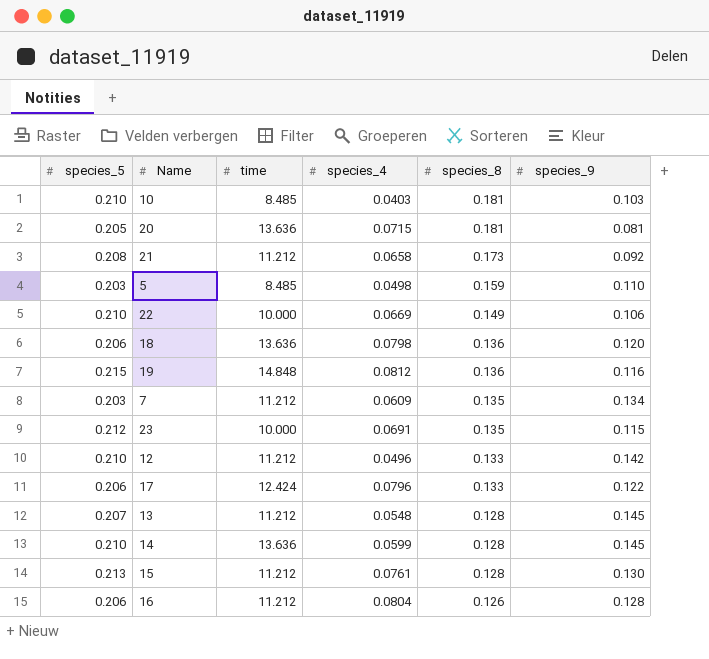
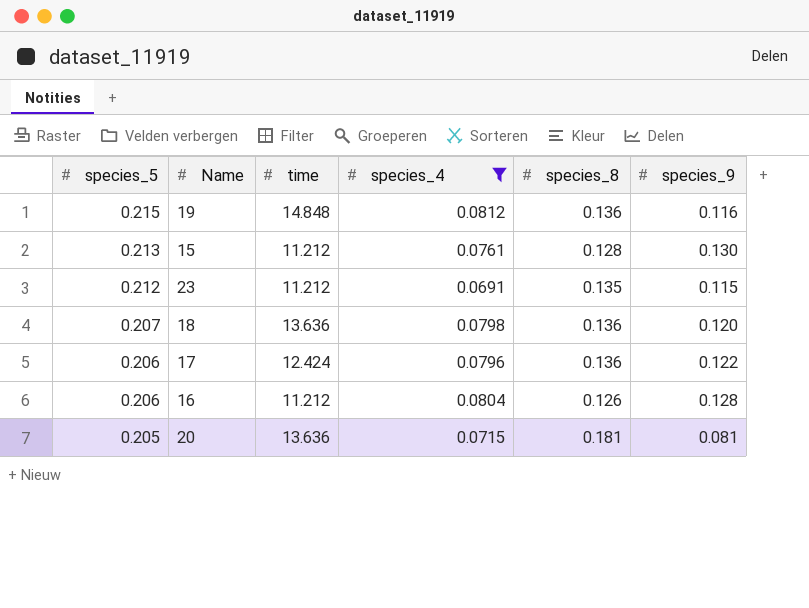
filter: none -> species_4 >= 0.0691
row order: species_8 descending -> species_5 descending
23 | time: 10.000 -> 11.212
18 | species_5: 0.206 -> 0.207
17 | species_8: 0.133 -> 0.136

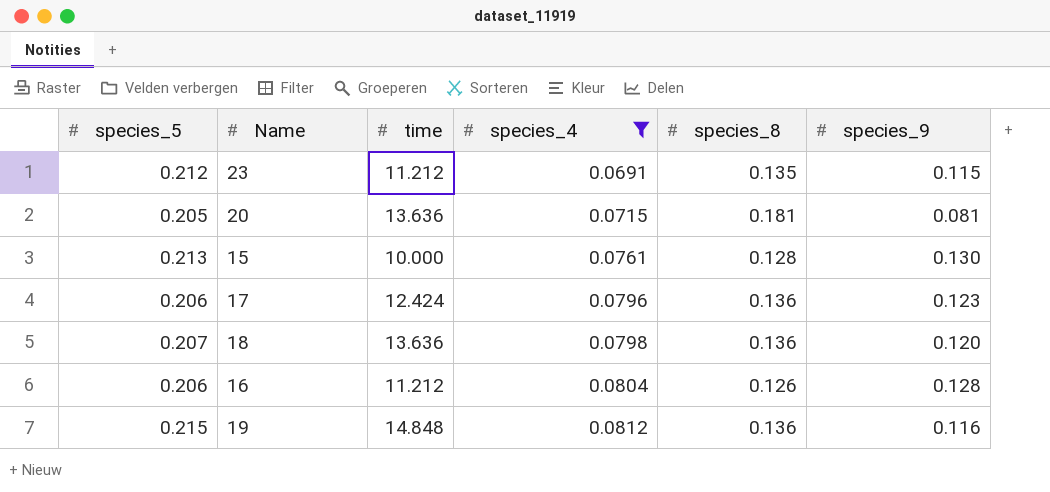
row order: species_5 descending -> species_4 ascending
15 | time: 11.212 -> 10.000
17 | species_9: 0.122 -> 0.123

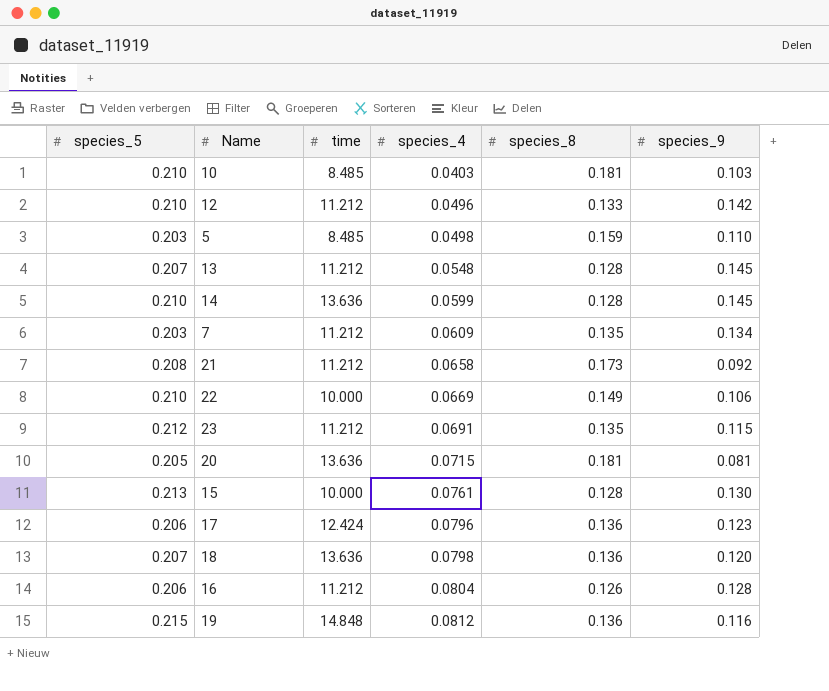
filter: species_4 >= 0.0691 -> none

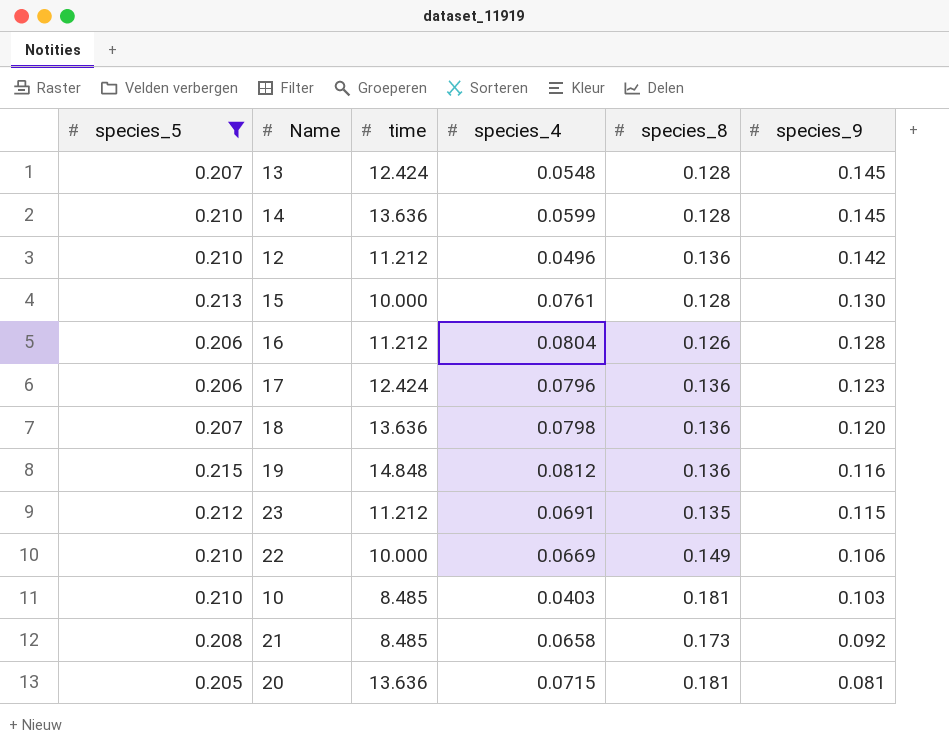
filter: none -> species_5 != 0.203
row order: species_4 ascending -> species_9 descending
13 | time: 11.212 -> 12.424
12 | species_8: 0.133 -> 0.136
21 | time: 11.212 -> 8.485

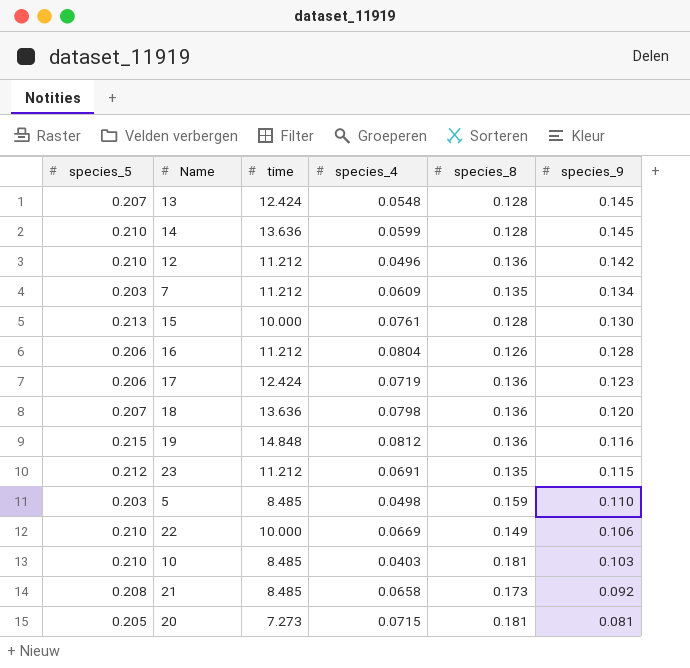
filter: species_5 != 0.203 -> none
17 | species_4: 0.0796 -> 0.0719
20 | time: 13.636 -> 7.273

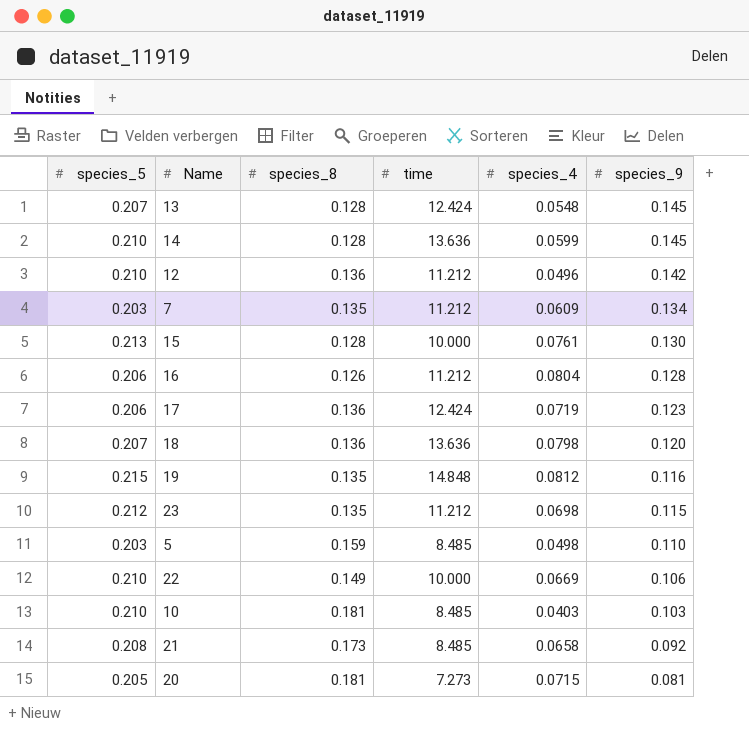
column species_8 | position: 5 -> 3
19 | species_8: 0.136 -> 0.135
23 | species_4: 0.0691 -> 0.0698

